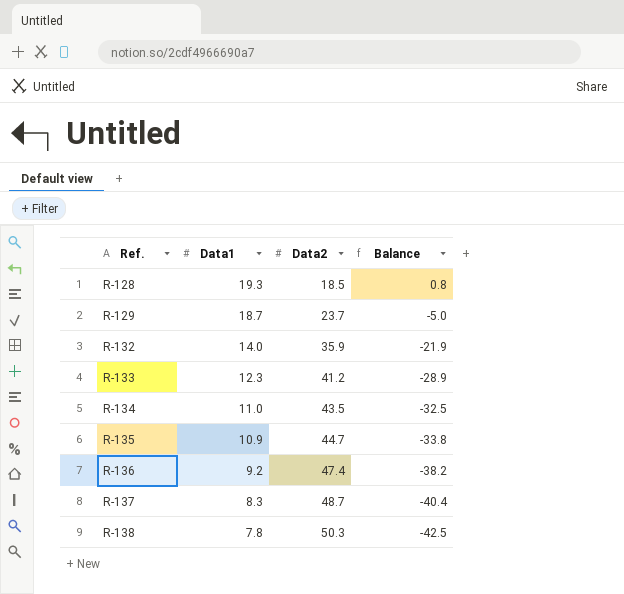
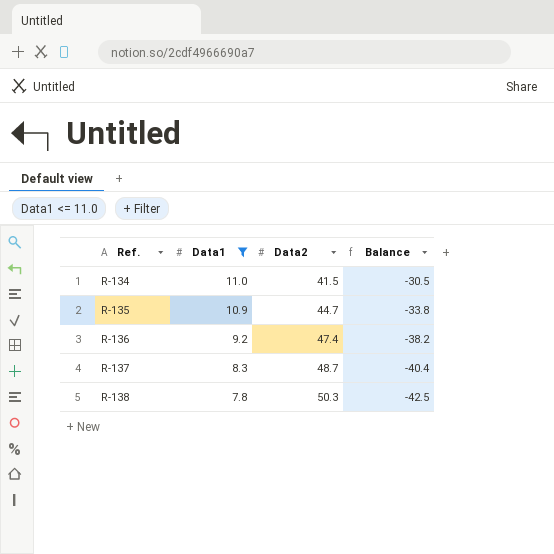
filter: none -> Data1 <= 11.0
R-134 | Data2: 43.5 -> 41.5
R-134 | Balance: -32.5 -> -30.5

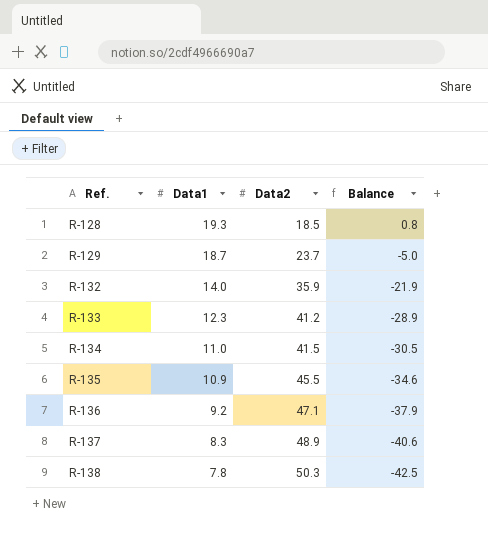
filter: Data1 <= 11.0 -> none
R-135 | Data2: 44.7 -> 45.5
R-135 | Balance: -33.8 -> -34.6
R-136 | Data2: 47.4 -> 47.1
R-136 | Balance: -38.2 -> -37.9
R-137 | Data2: 48.7 -> 48.9
R-137 | Balance: -40.4 -> -40.6

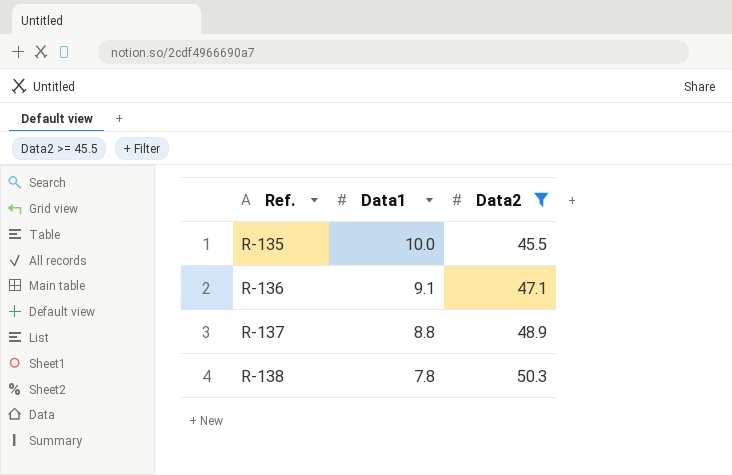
filter: none -> Data2 >= 45.5
column Balance | formula: [Data1] - [Data2] -> none
R-135 | Data1: 10.9 -> 10.0
R-136 | Data1: 9.2 -> 9.1
R-137 | Data1: 8.3 -> 8.8

